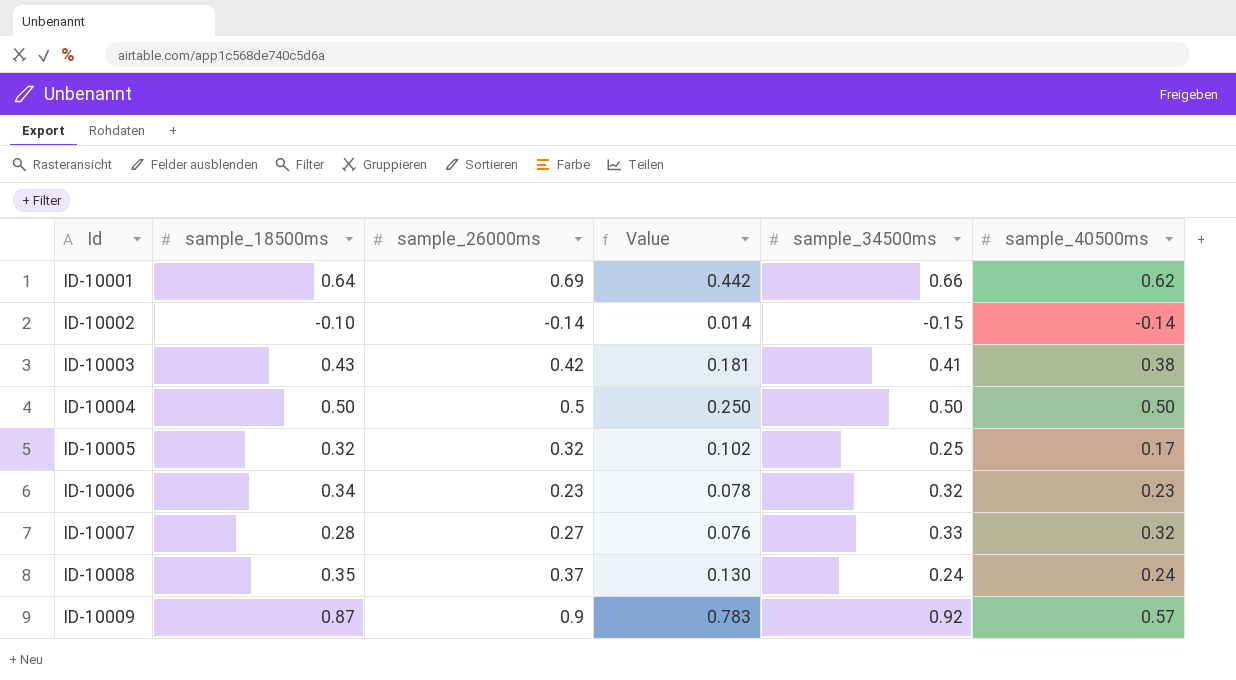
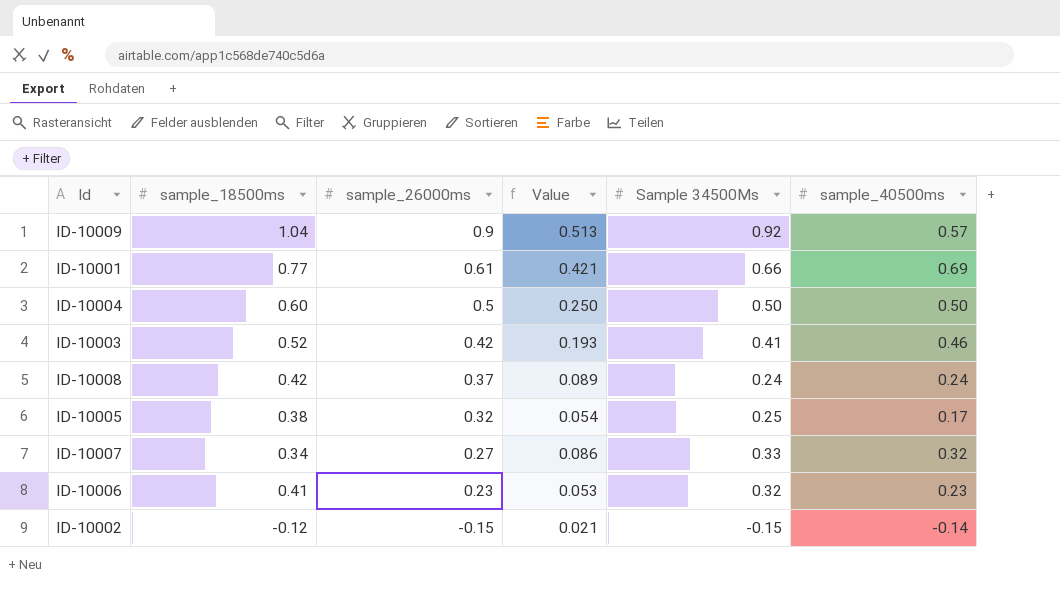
row order: Id ascending -> sample_26000ms descending
column Value | formula: [sample_18500ms] * [sample_26000ms] -> [sample_26000ms] * [sample_40500ms]
column name: sample_34500ms -> Sample 34500Ms
ID-10009 | sample_18500ms: 0.87 -> 1.04
ID-10001 | sample_18500ms: 0.64 -> 0.77
ID-10001 | sample_26000ms: 0.69 -> 0.61
ID-10001 | sample_40500ms: 0.62 -> 0.69
ID-10004 | sample_18500ms: 0.50 -> 0.60
ID-10003 | sample_18500ms: 0.43 -> 0.52
ID-10003 | sample_40500ms: 0.38 -> 0.46
ID-10008 | sample_18500ms: 0.35 -> 0.42
ID-10005 | sample_18500ms: 0.32 -> 0.38
ID-10007 | sample_18500ms: 0.28 -> 0.34
ID-10006 | sample_18500ms: 0.34 -> 0.41
ID-10002 | sample_18500ms: -0.10 -> -0.12
ID-10002 | sample_26000ms: -0.14 -> -0.15

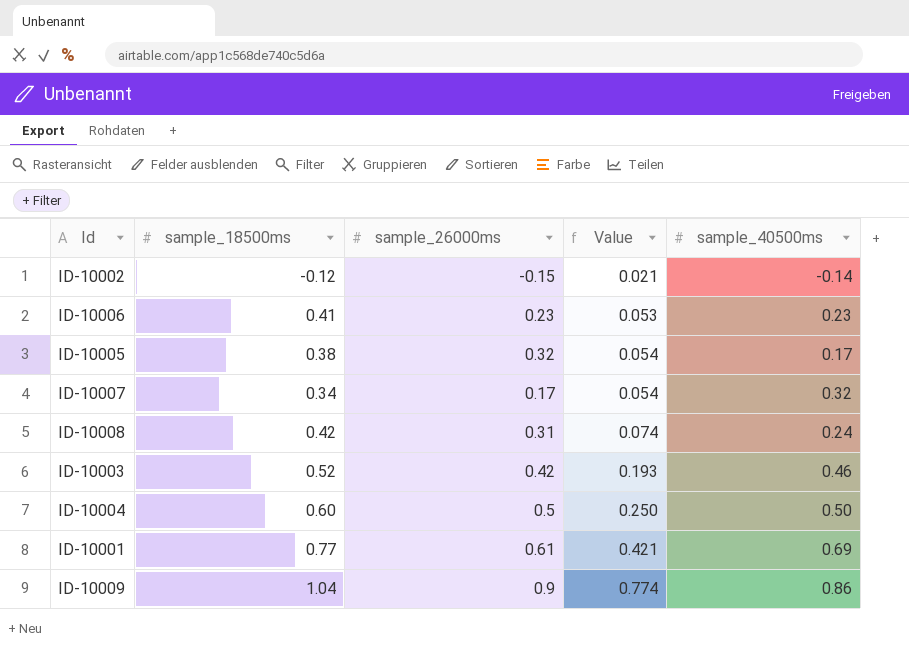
row order: sample_26000ms descending -> Value ascending
column Sample 34500Ms | position: 5 -> none
ID-10007 | sample_26000ms: 0.27 -> 0.17
ID-10007 | Value: 0.086 -> 0.054
ID-10008 | sample_26000ms: 0.37 -> 0.31
ID-10008 | Value: 0.089 -> 0.074
ID-10009 | Value: 0.513 -> 0.774
ID-10009 | sample_40500ms: 0.57 -> 0.86

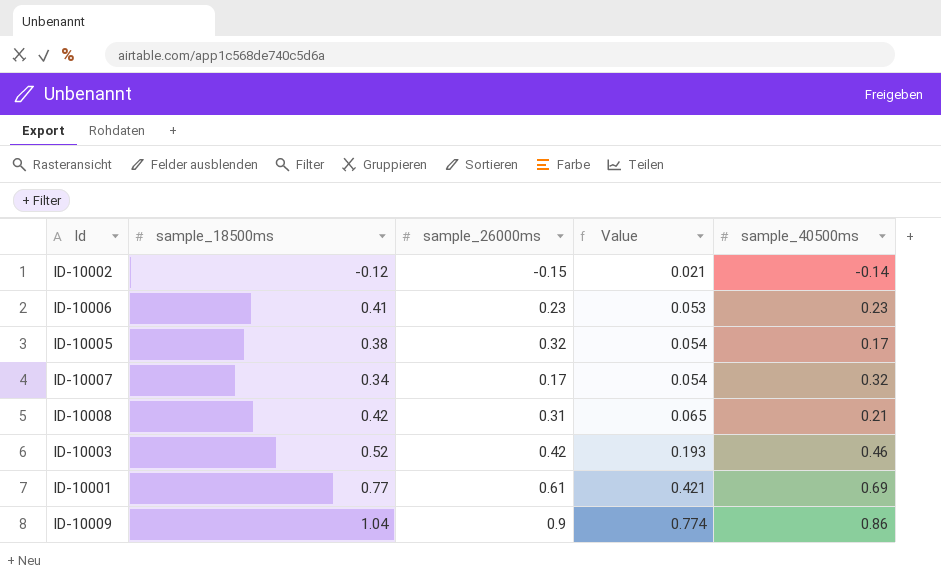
row ID-10004: 0.60 | 0.5 | 0.250 | 0.50 -> none
ID-10008 | Value: 0.074 -> 0.065
ID-10008 | sample_40500ms: 0.24 -> 0.21

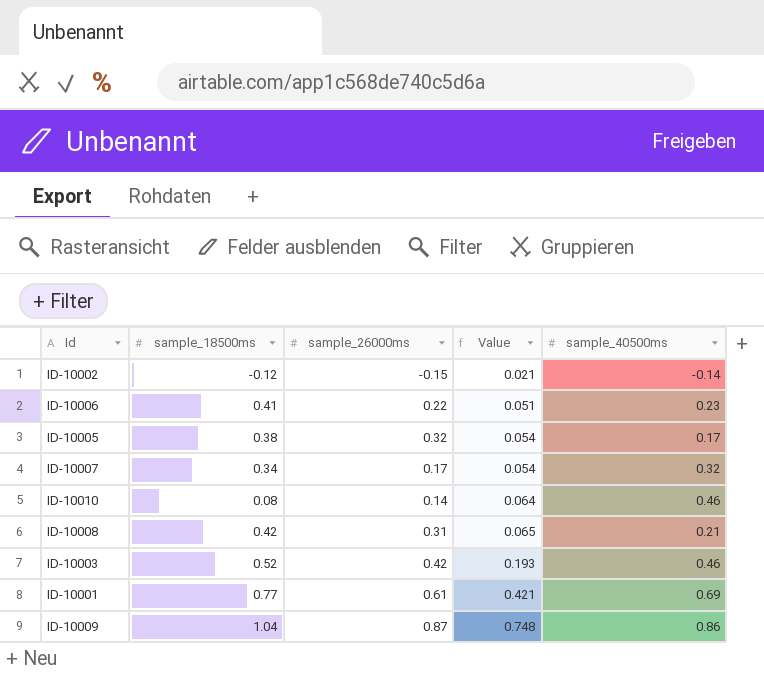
ID-10006 | sample_26000ms: 0.23 -> 0.22
ID-10006 | Value: 0.053 -> 0.051
row ID-10010: none -> 0.08 | 0.14 | 0.064 | 0.46
ID-10009 | sample_26000ms: 0.9 -> 0.87
ID-10009 | Value: 0.774 -> 0.748

